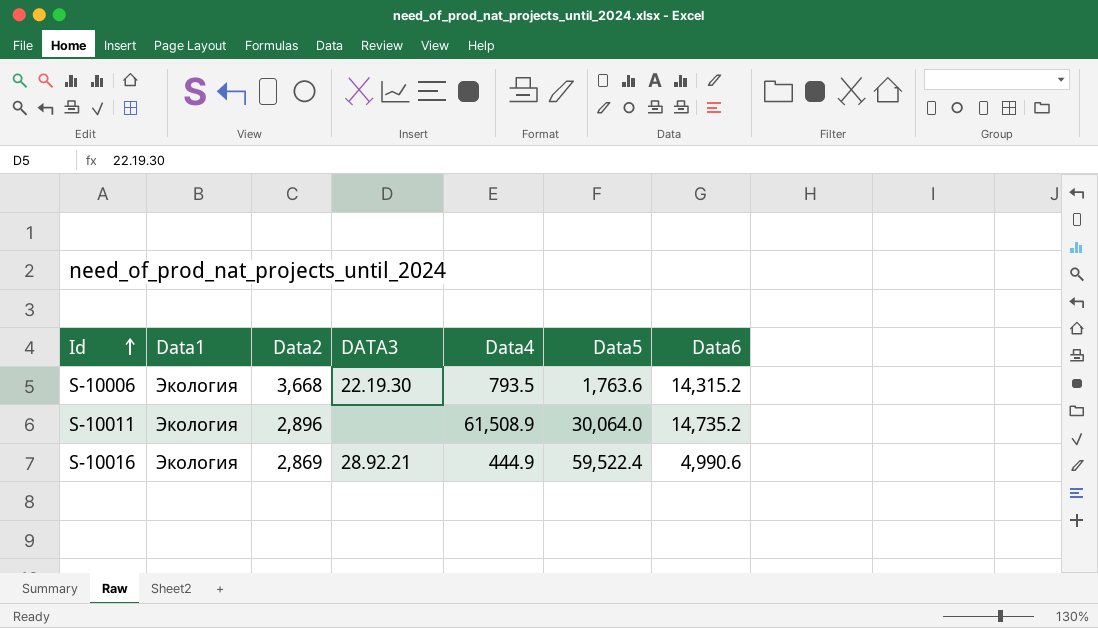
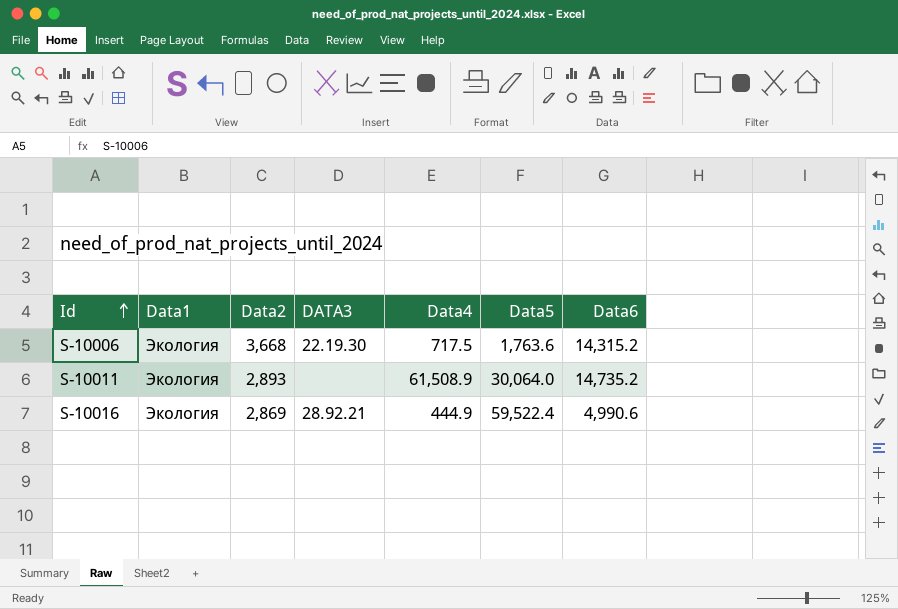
S-10006 | Data4: 793.5 -> 717.5
S-10011 | Data2: 2,896 -> 2,893

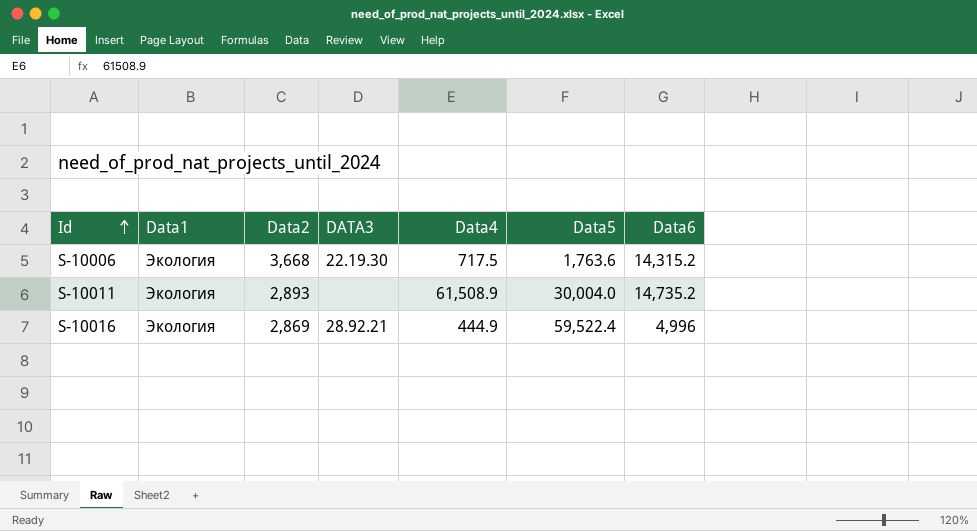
S-10011 | Data5: 30,064.0 -> 30,004.0
S-10016 | Data6: 4,990.6 -> 4,996

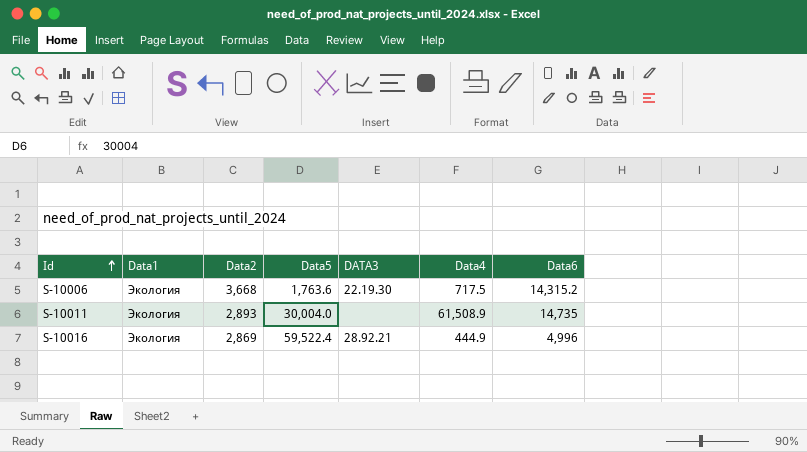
column Data5 | position: 6 -> 4
S-10011 | Data6: 14,735.2 -> 14,735

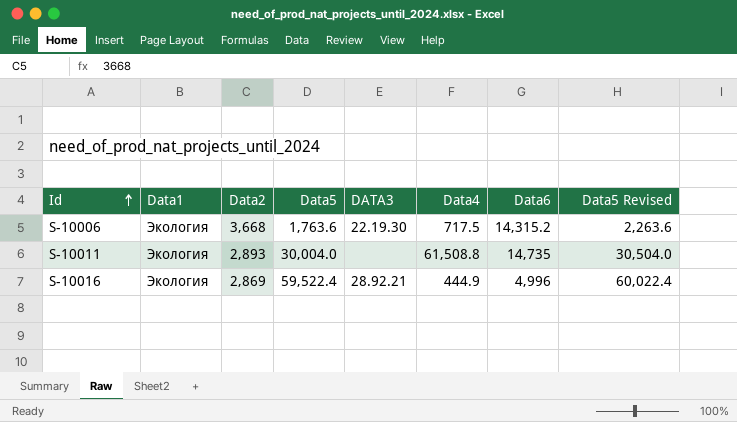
column Data5 Revised | formula: none -> [Data5] + 500
S-10011 | Data4: 61,508.9 -> 61,508.8

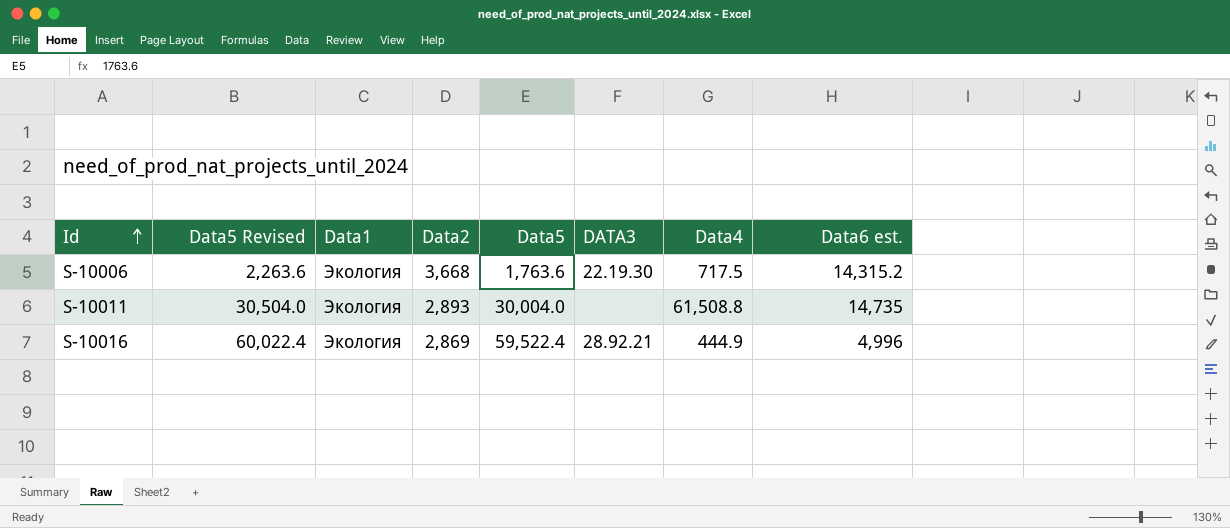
column Data5 Revised | position: 8 -> 2
column name: Data6 -> Data6 est.

